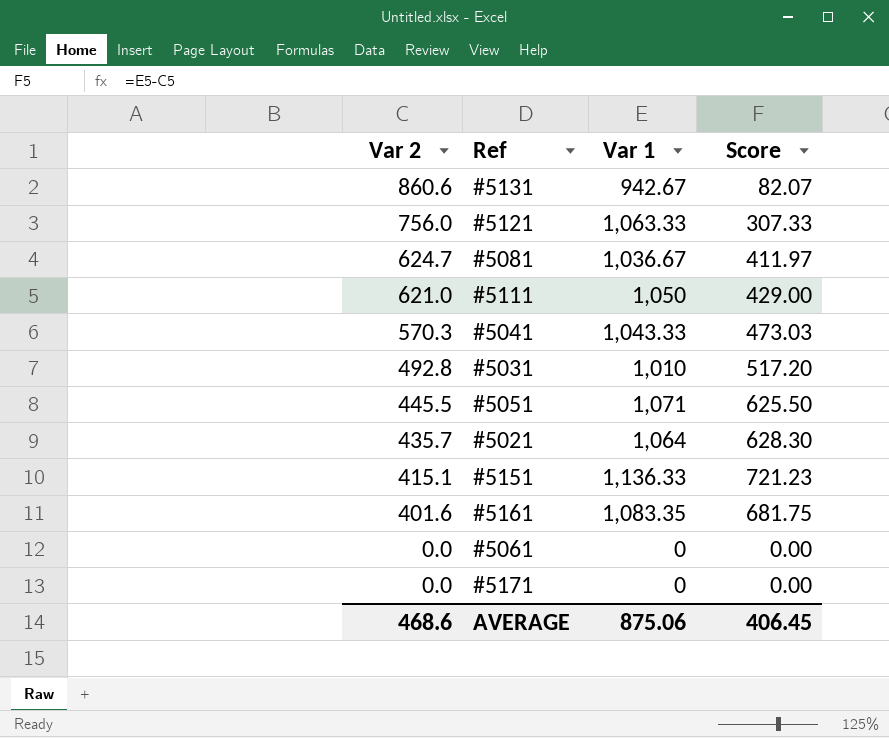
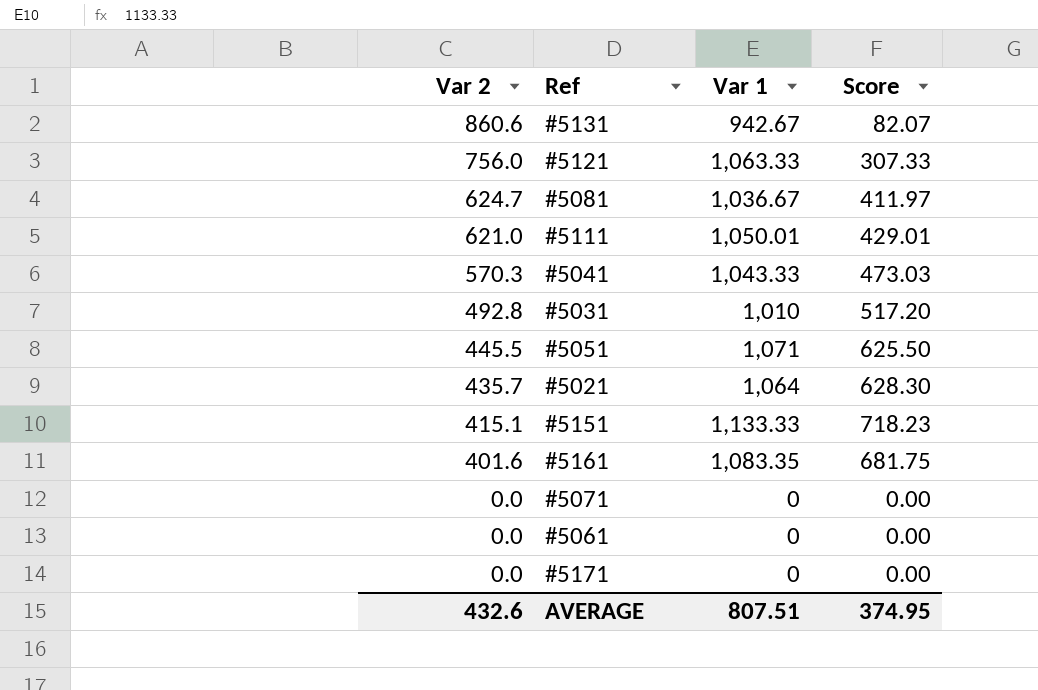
#5111 | Var 1: 1,050 -> 1,050.01
#5111 | Score: 429.00 -> 429.01
#5151 | Var 1: 1,136.33 -> 1,133.33
#5151 | Score: 721.23 -> 718.23
row #5071: none -> 0.0 | 0 | 0.00
AVERAGE | Var 2: 468.6 -> 432.6
AVERAGE | Var 1: 875.06 -> 807.51
AVERAGE | Score: 406.45 -> 374.95

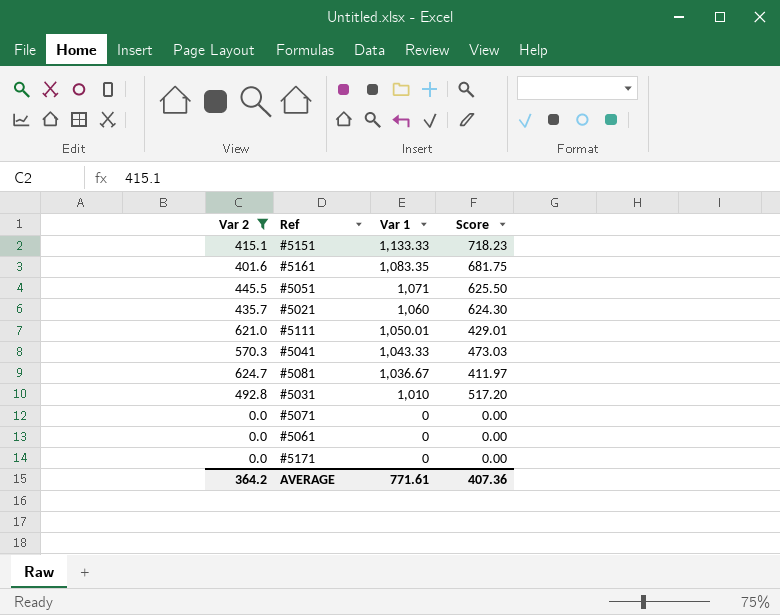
filter: none -> Var 2 <= 624.7
row order: Var 2 descending -> Var 1 descending
#5021 | Var 1: 1,064 -> 1,060
#5021 | Score: 628.30 -> 624.30
AVERAGE | Var 2: 432.6 -> 364.2
AVERAGE | Var 1: 807.51 -> 771.61
AVERAGE | Score: 374.95 -> 407.36

